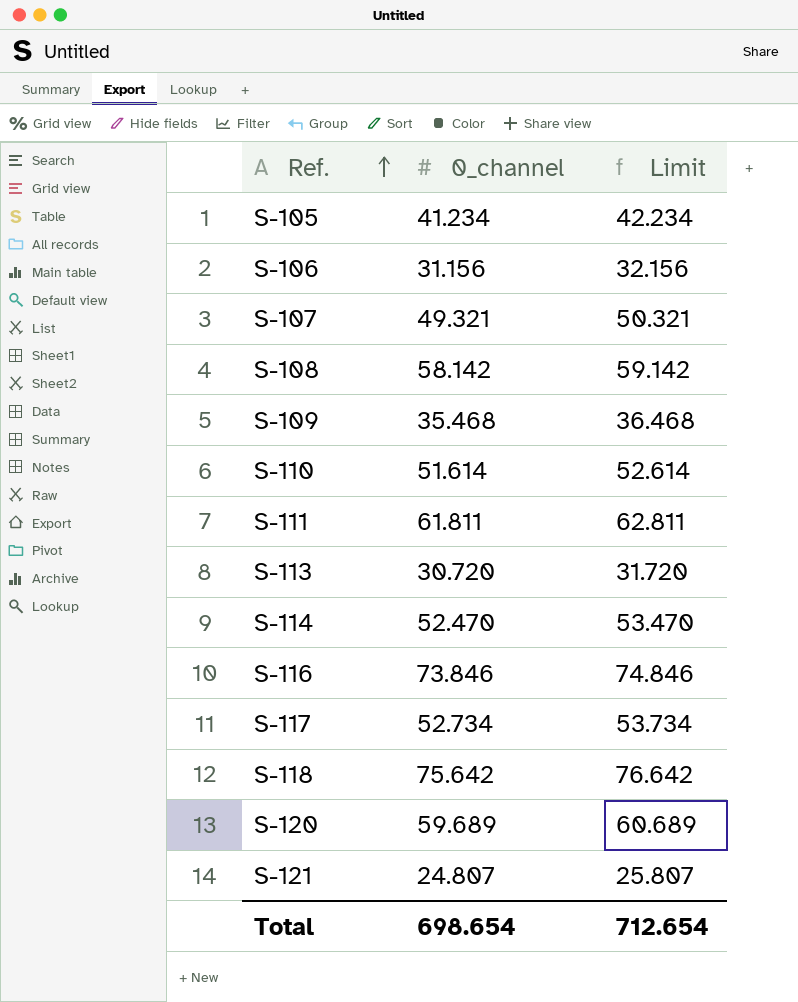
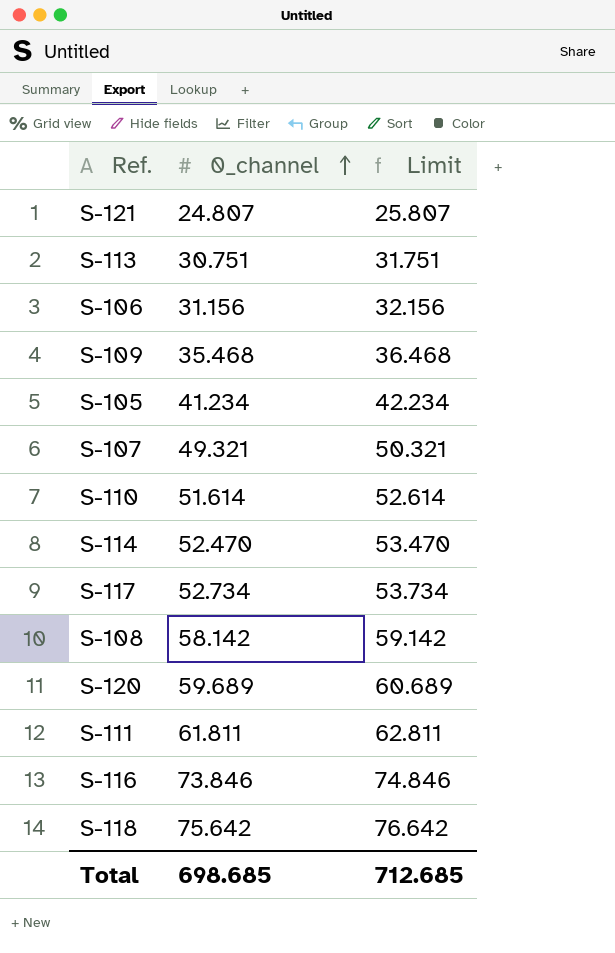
row order: Ref. ascending -> 0_channel ascending
S-113 | 0_channel: 30.720 -> 30.751
S-113 | Limit: 31.720 -> 31.751
Total | 0_channel: 698.654 -> 698.685
Total | Limit: 712.654 -> 712.685

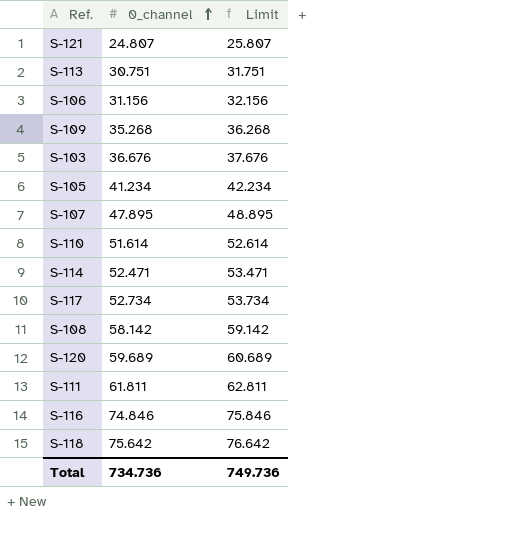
S-109 | 0_channel: 35.468 -> 35.268
S-109 | Limit: 36.468 -> 36.268
row S-103: none -> 36.676 | 37.676
S-107 | 0_channel: 49.321 -> 47.895
S-107 | Limit: 50.321 -> 48.895
S-114 | 0_channel: 52.470 -> 52.471
S-114 | Limit: 53.470 -> 53.471
S-116 | 0_channel: 73.846 -> 74.846
S-116 | Limit: 74.846 -> 75.846
Total | 0_channel: 698.685 -> 734.736
Total | Limit: 712.685 -> 749.736

